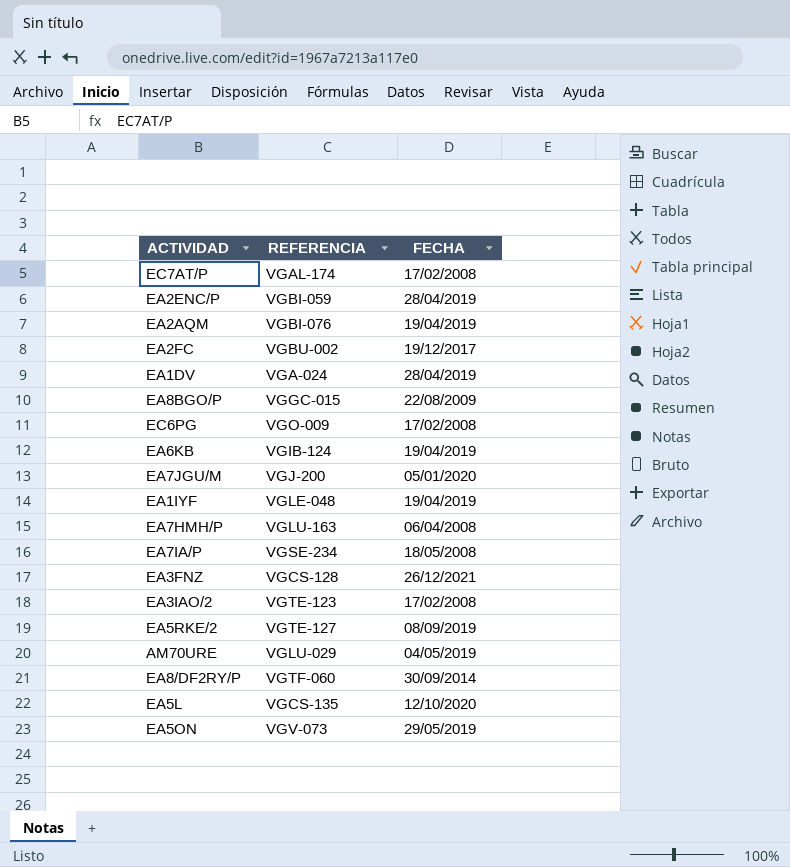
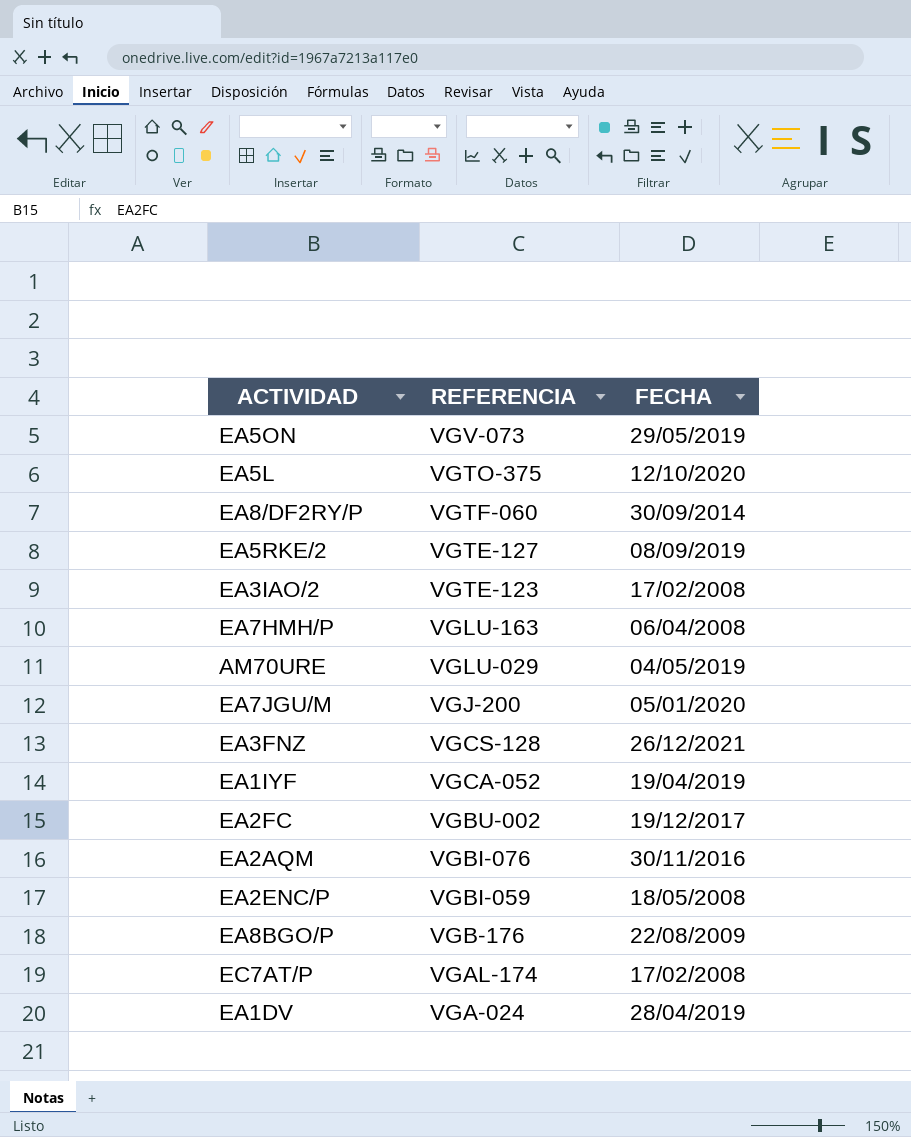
row order: none -> REFERENCIA descending
row EC6PG: VGO-009 | 17/02/2008 -> none
row EA6KB: VGIB-124 | 19/04/2019 -> none
row EA7IA/P: VGSE-234 | 18/05/2008 -> none
EA5L | REFERENCIA: VGCS-135 -> VGTO-375
EA1IYF | REFERENCIA: VGLE-048 -> VGCA-052
EA2AQM | FECHA: 19/04/2019 -> 30/11/2016
EA2ENC/P | FECHA: 28/04/2019 -> 18/05/2008
EA8BGO/P | REFERENCIA: VGGC-015 -> VGB-176

